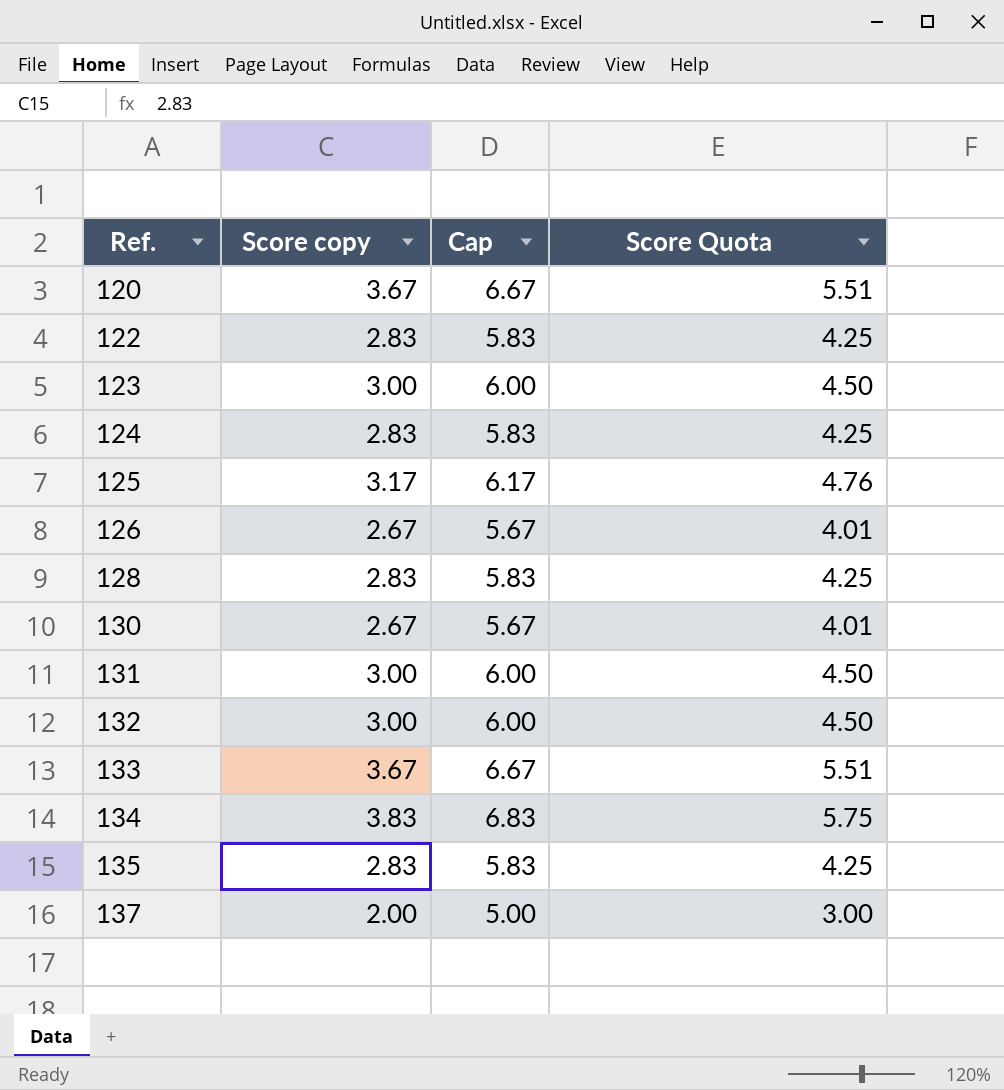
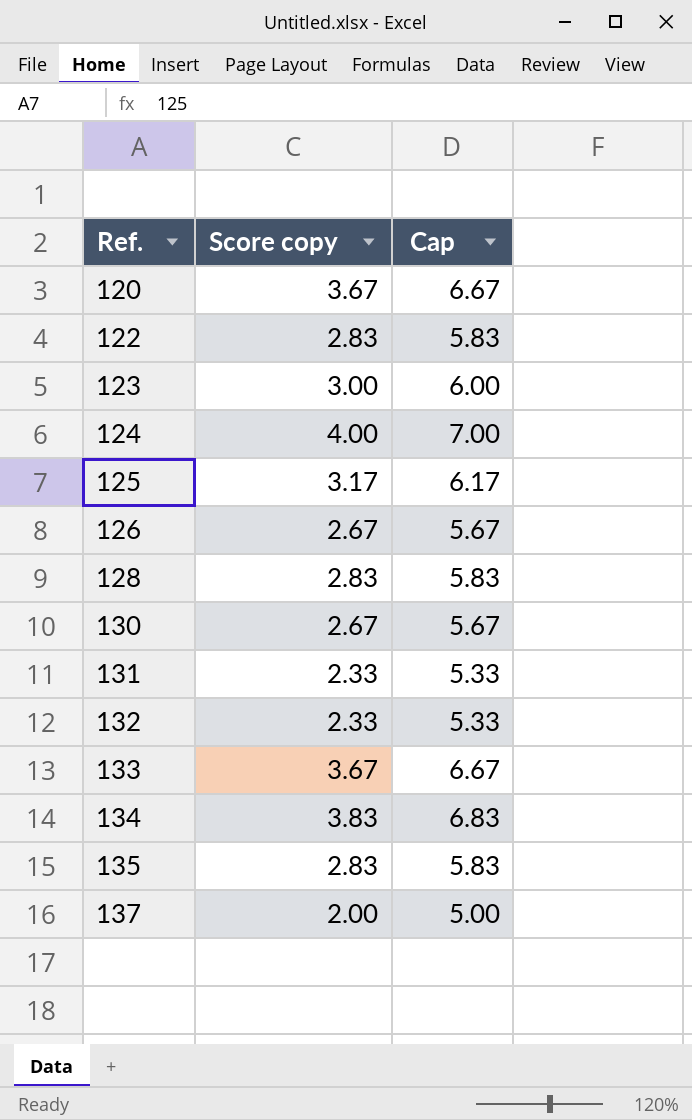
column Score Quota | formula: [Score copy] * 1.5 -> none
124 | Score copy: 2.83 -> 4.00
124 | Cap: 5.83 -> 7.00
131 | Score copy: 3.00 -> 2.33
131 | Cap: 6.00 -> 5.33
132 | Score copy: 3.00 -> 2.33
132 | Cap: 6.00 -> 5.33

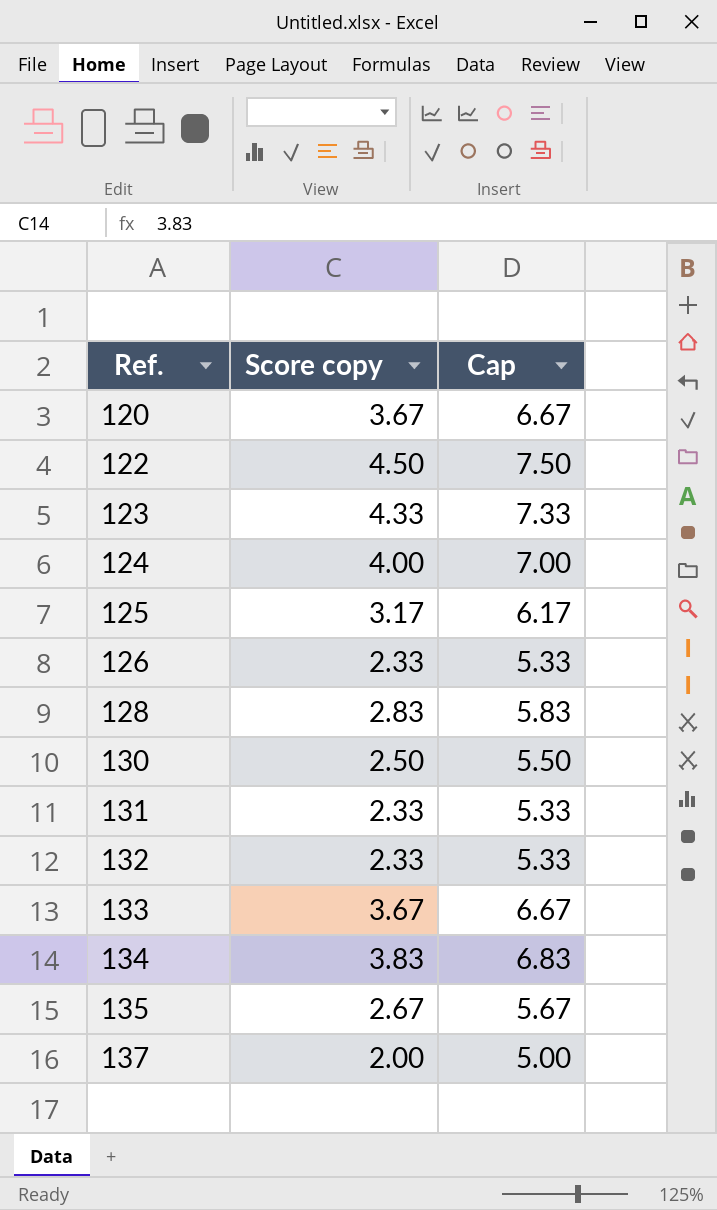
122 | Score copy: 2.83 -> 4.50
122 | Cap: 5.83 -> 7.50
123 | Score copy: 3.00 -> 4.33
123 | Cap: 6.00 -> 7.33
126 | Score copy: 2.67 -> 2.33
126 | Cap: 5.67 -> 5.33
130 | Score copy: 2.67 -> 2.50
130 | Cap: 5.67 -> 5.50
135 | Score copy: 2.83 -> 2.67
135 | Cap: 5.83 -> 5.67

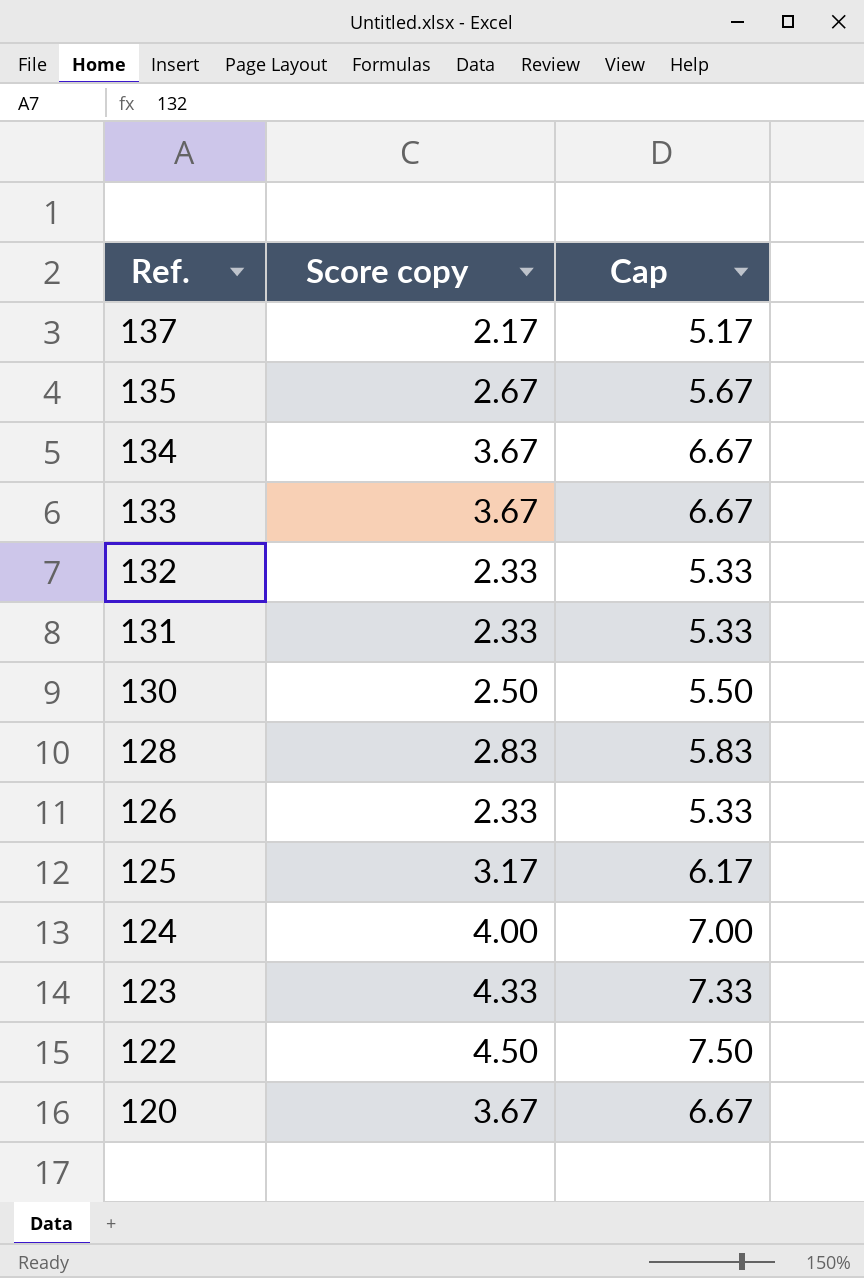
row order: Ref. ascending -> Ref. descending
137 | Score copy: 2.00 -> 2.17
137 | Cap: 5.00 -> 5.17
134 | Score copy: 3.83 -> 3.67
134 | Cap: 6.83 -> 6.67

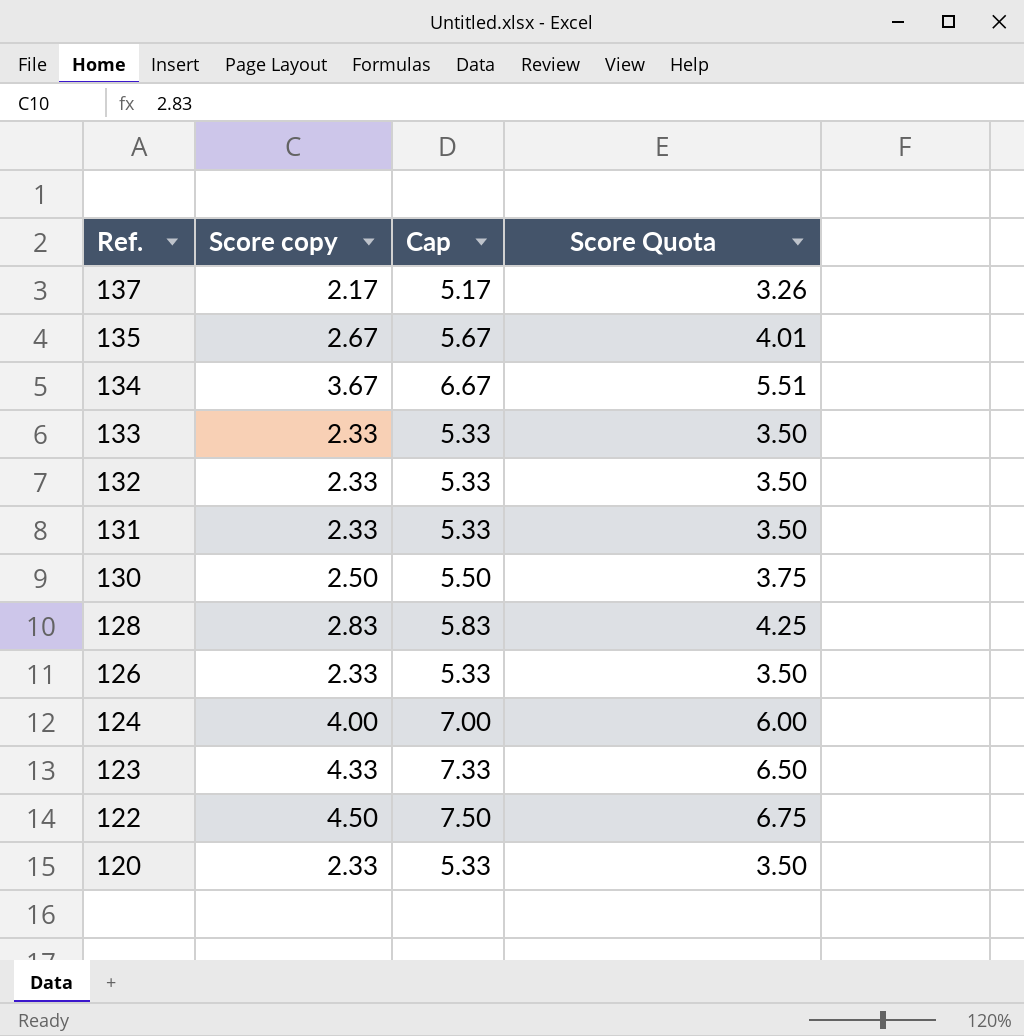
column Score Quota | formula: none -> [Score copy] * 1.5
row 125: 3.17 | 6.17 -> none
133 | Score copy: 3.67 -> 2.33
133 | Cap: 6.67 -> 5.33
120 | Score copy: 3.67 -> 2.33
120 | Cap: 6.67 -> 5.33

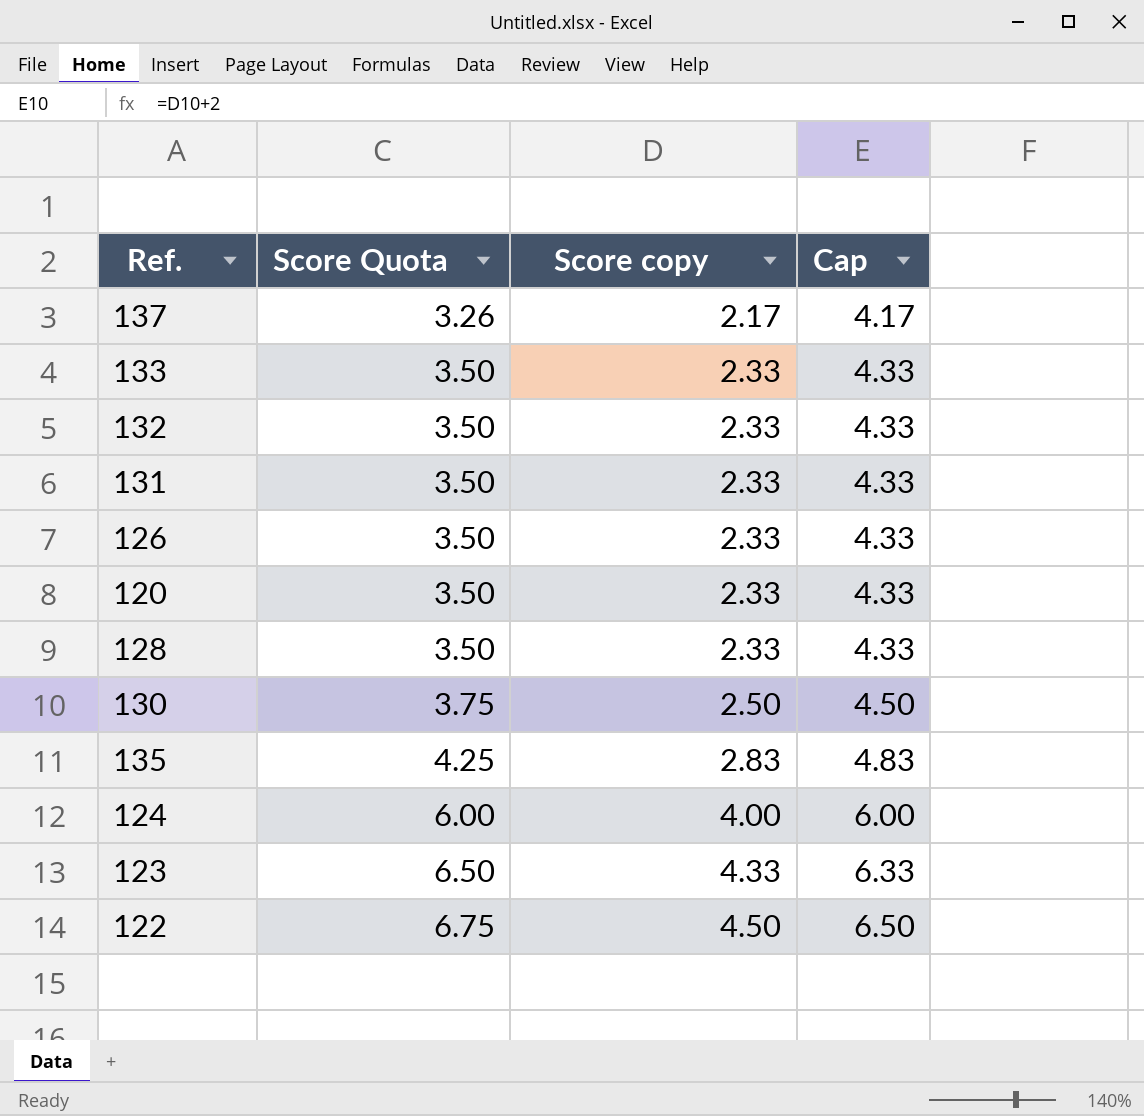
row order: Ref. descending -> Score Quota ascending
column Score Quota | position: 4 -> 2
column Cap | formula: [Score copy] + 3 -> [Score copy] + 2
row 134: 3.67 | 6.67 | 5.51 -> none
128 | Score Quota: 4.25 -> 3.50
128 | Score copy: 2.83 -> 2.33
135 | Score Quota: 4.01 -> 4.25
135 | Score copy: 2.67 -> 2.83

